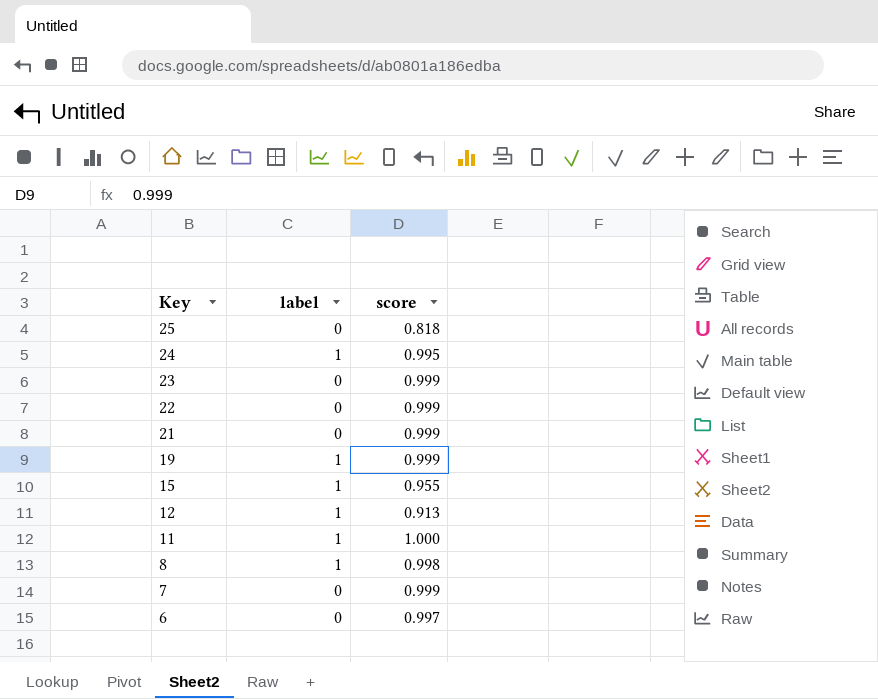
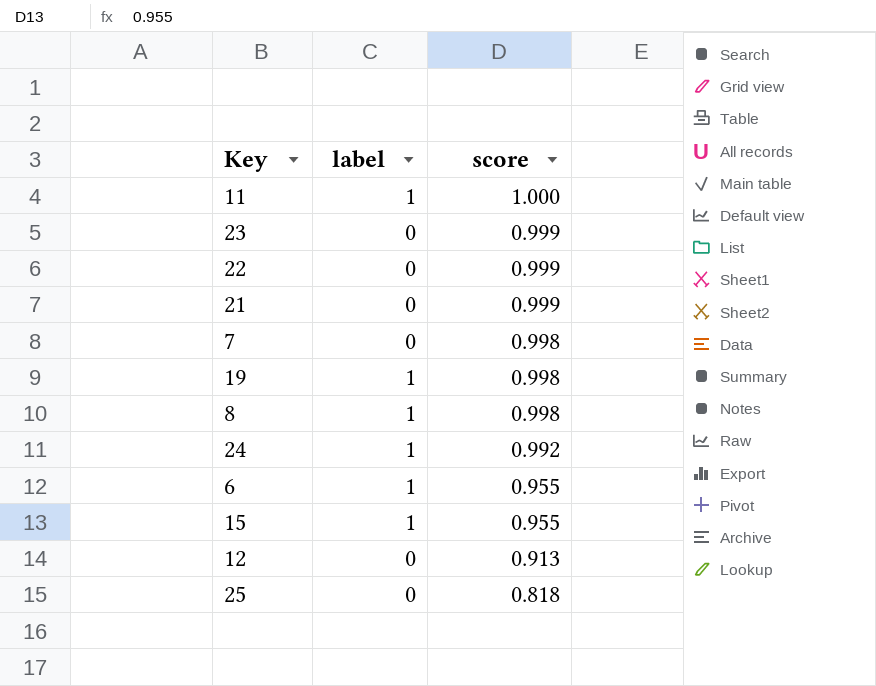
row order: Key descending -> score descending
7 | score: 0.999 -> 0.998
19 | score: 0.999 -> 0.998
24 | score: 0.995 -> 0.992
6 | label: 0 -> 1
6 | score: 0.997 -> 0.955
12 | label: 1 -> 0

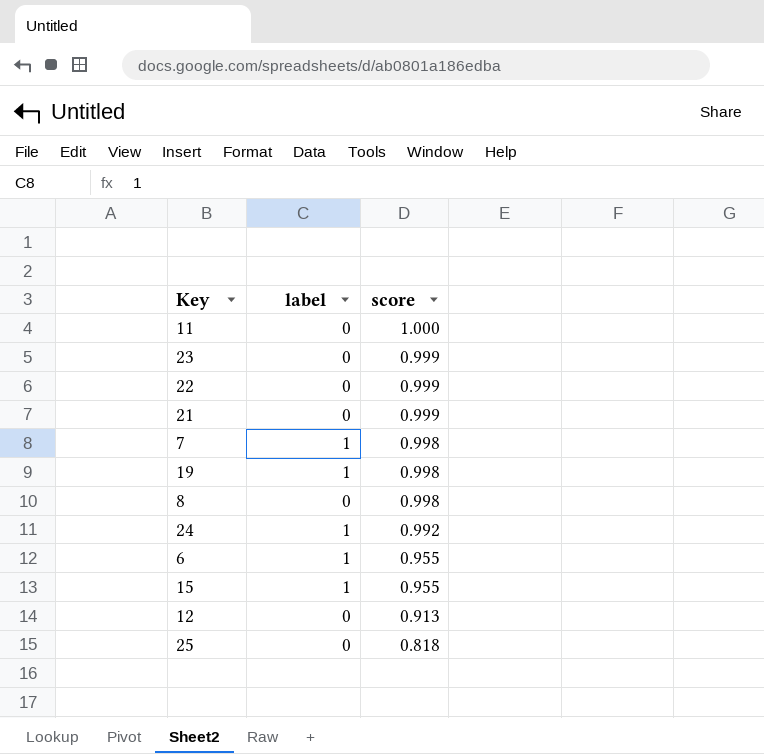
11 | label: 1 -> 0
7 | label: 0 -> 1
8 | label: 1 -> 0

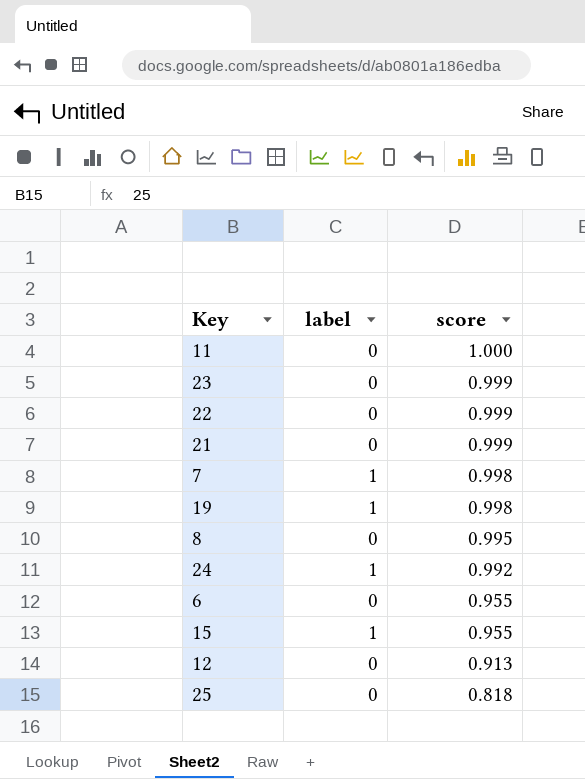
8 | score: 0.998 -> 0.995
6 | label: 1 -> 0

